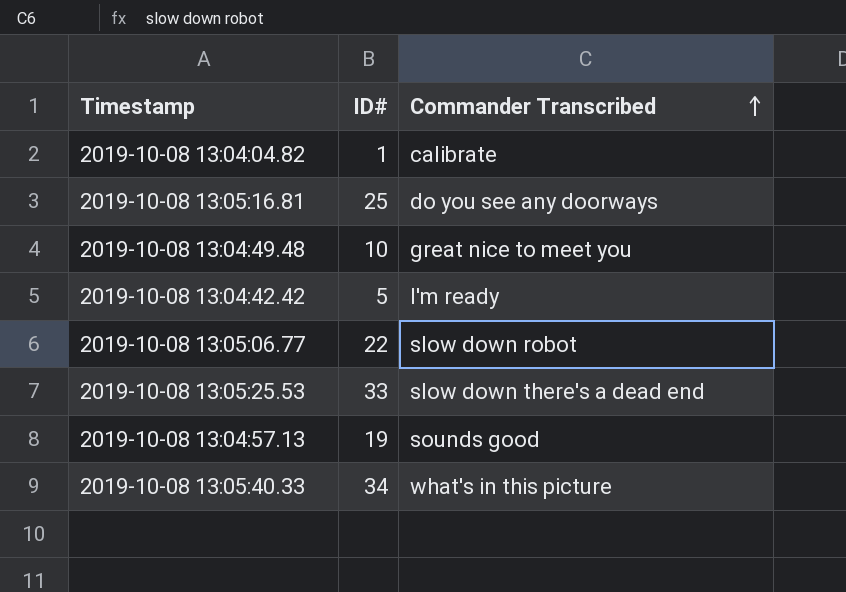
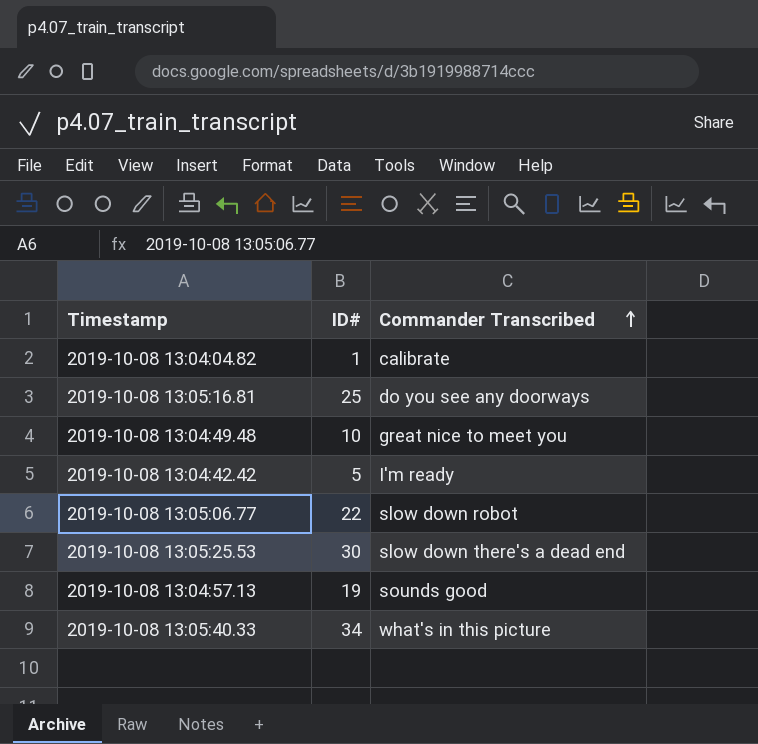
2019-10-08 13:05:25.53 | ID#: 33 -> 30

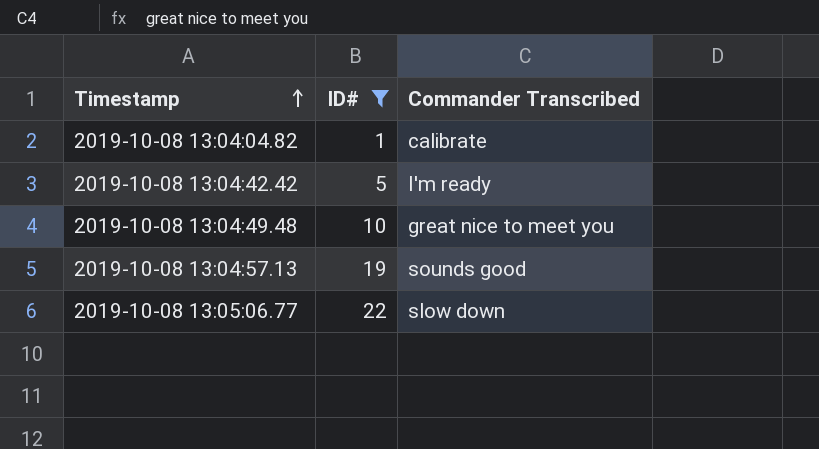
filter: none -> ID# <= 22
row order: Commander Transcribed ascending -> Timestamp ascending
2019-10-08 13:05:06.77 | Commander Transcribed: slow down robot -> slow down

